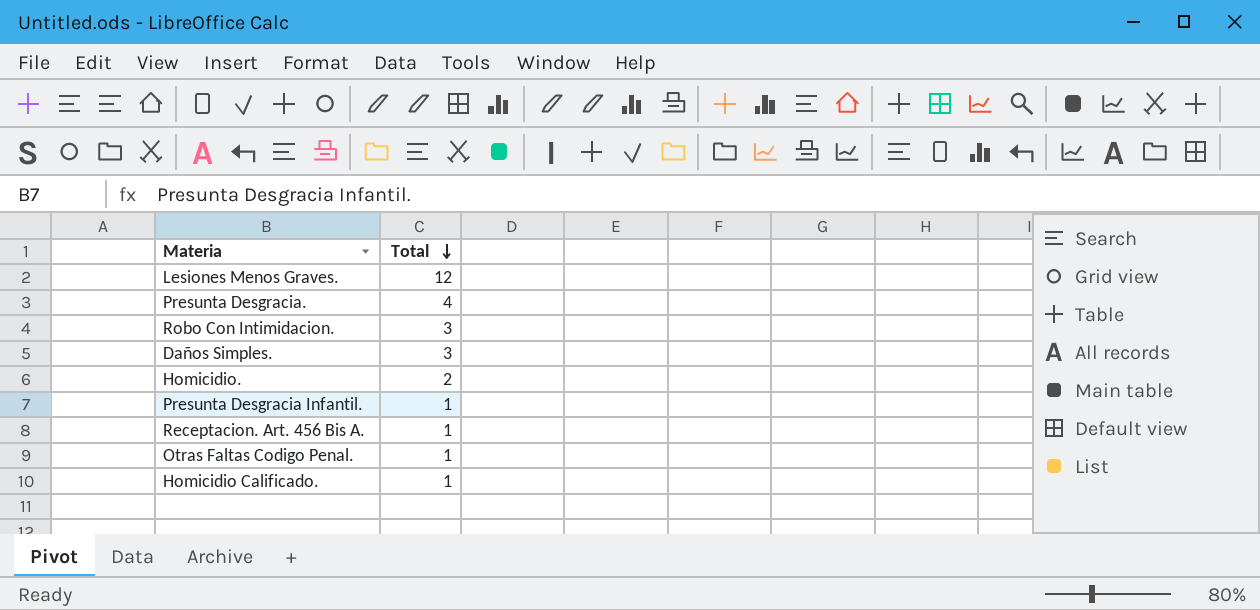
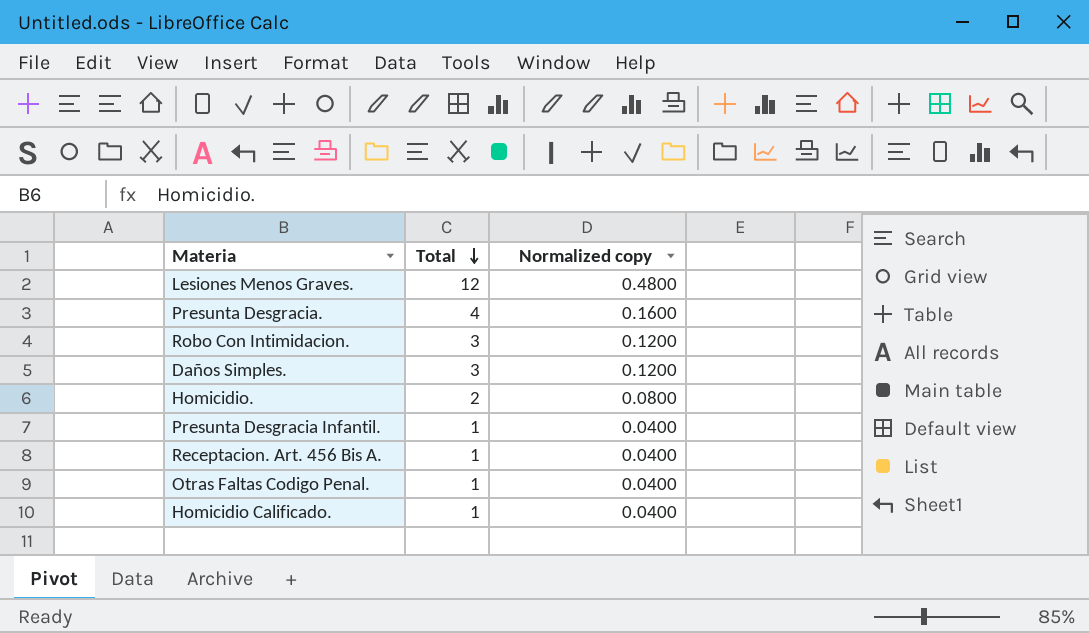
column Normalized copy | formula: none -> [Total] * 0.04

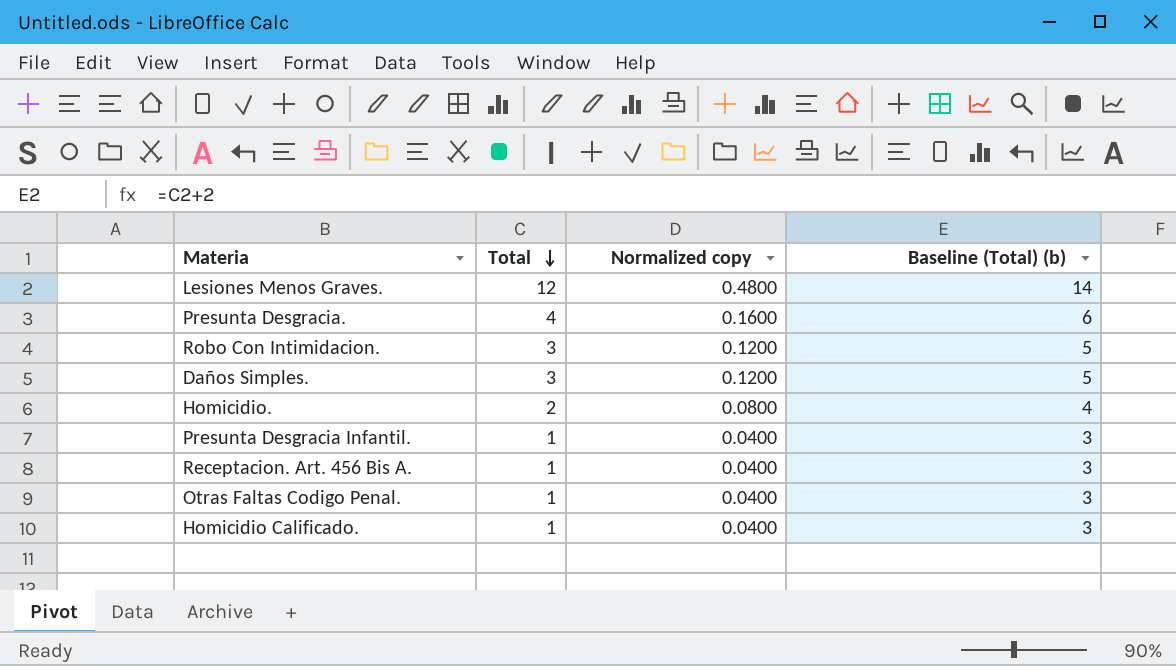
column Baseline (Total) (b) | formula: none -> [Total] + 2

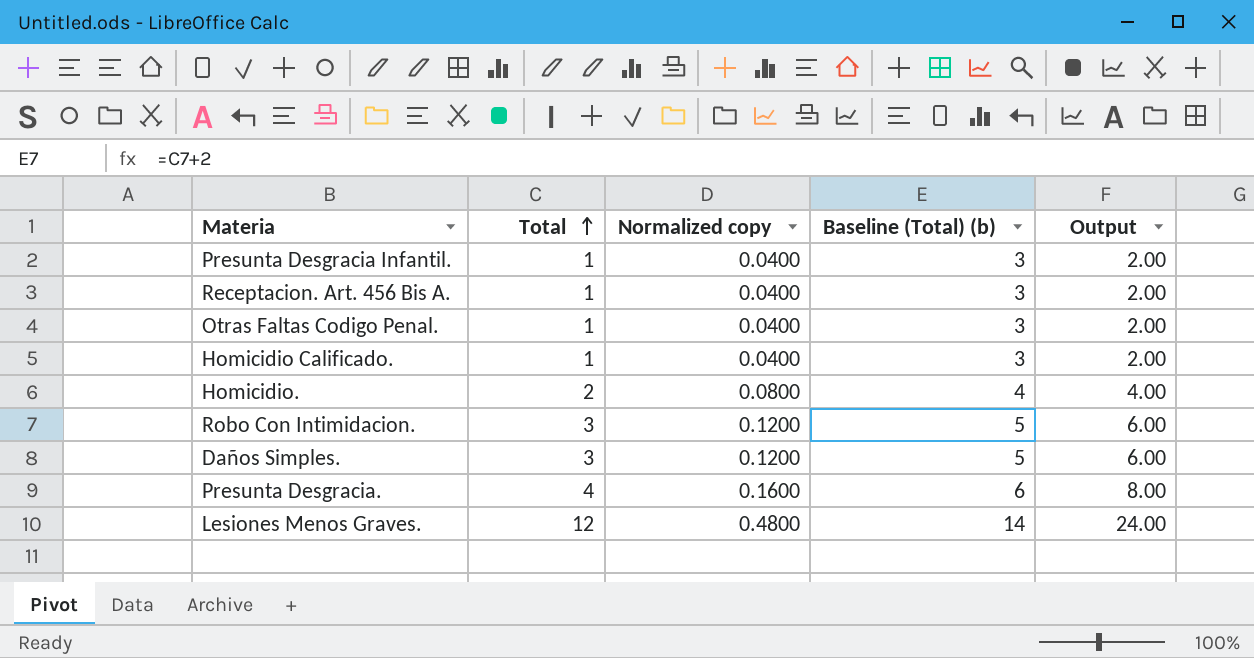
row order: Total descending -> Total ascending
column Output | formula: none -> [Total] * 2

